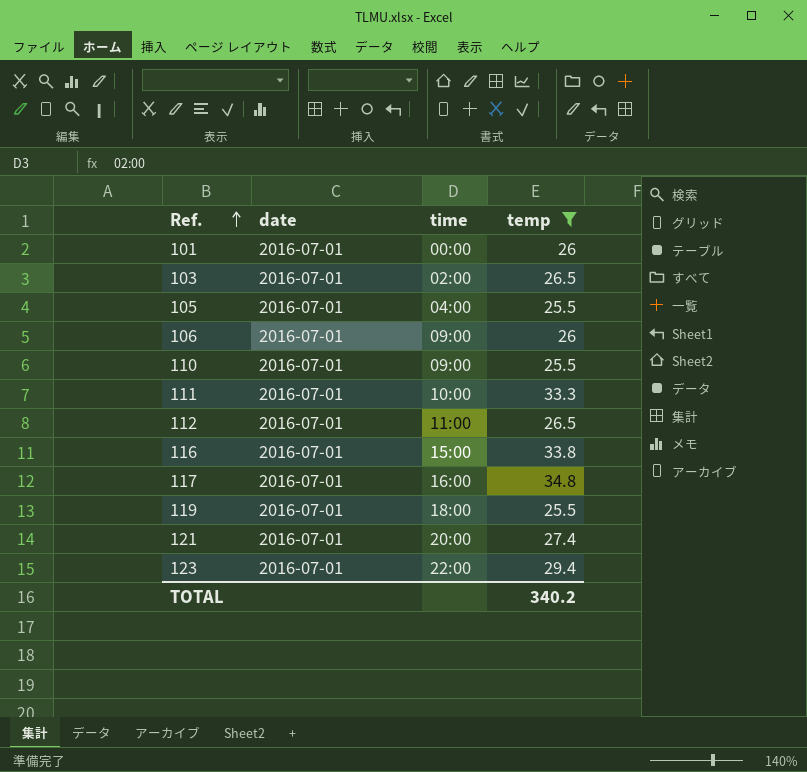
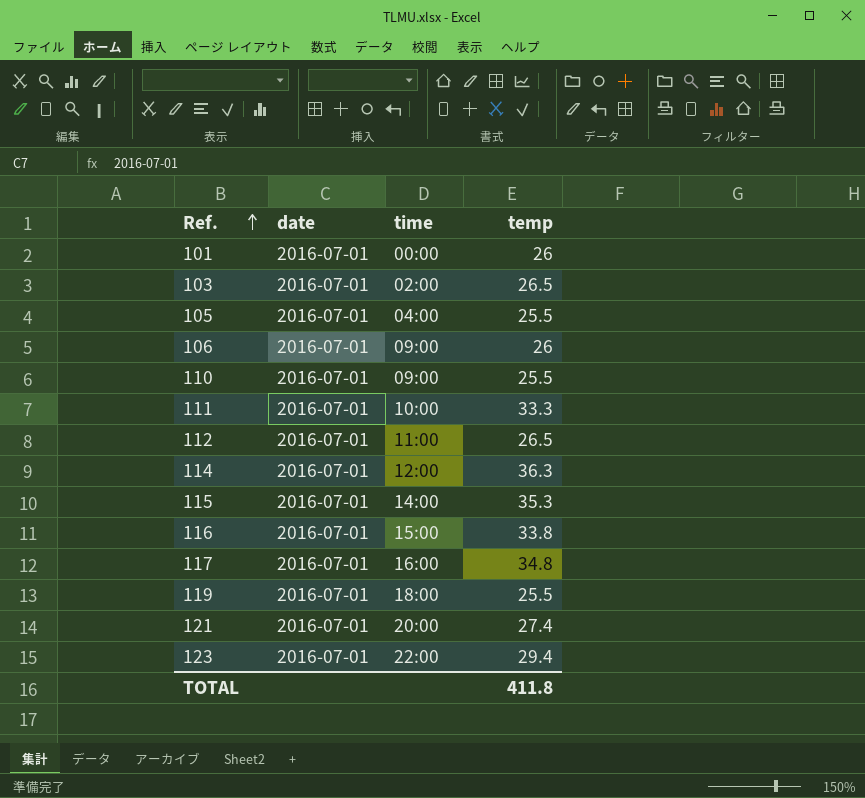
filter: temp <= 34.8 -> none
TOTAL | temp: 340.2 -> 411.8

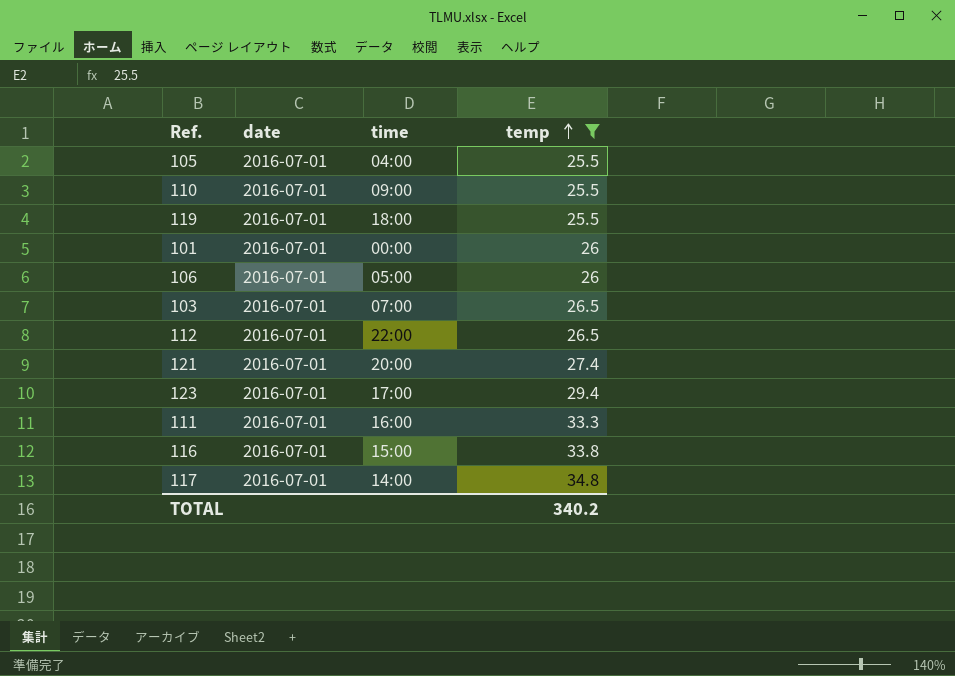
filter: none -> temp <= 34.8
row order: Ref. ascending -> temp ascending
106 | time: 09:00 -> 05:00
103 | time: 02:00 -> 07:00
112 | time: 11:00 -> 22:00
123 | time: 22:00 -> 17:00
111 | time: 10:00 -> 16:00
117 | time: 16:00 -> 14:00
TOTAL | temp: 411.8 -> 340.2

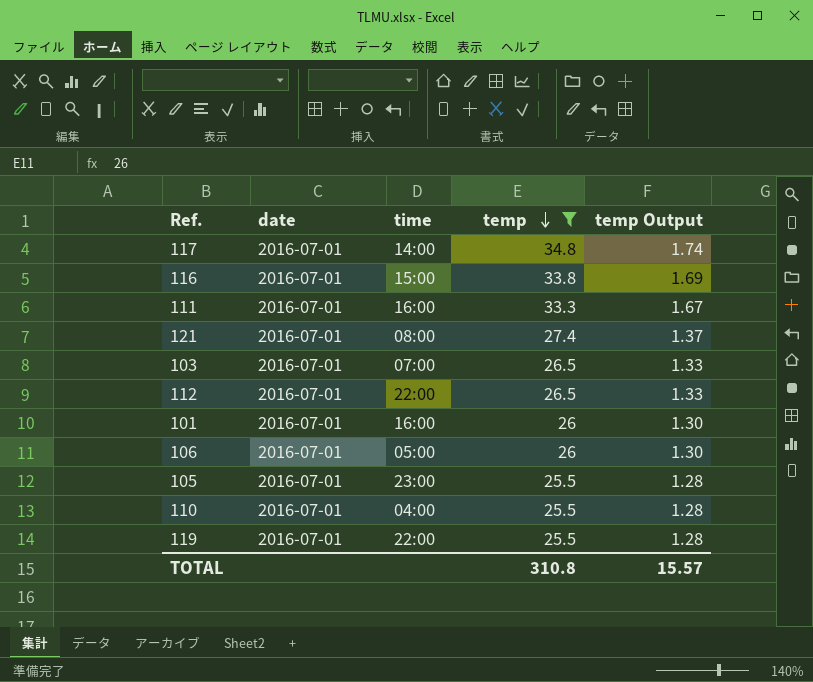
row order: temp ascending -> temp descending
column temp Output | formula: none -> [temp] * 0.05
row 123: 2016-07-01 | 17:00 | 29.4 -> none
121 | time: 20:00 -> 08:00
101 | time: 00:00 -> 16:00
105 | time: 04:00 -> 23:00
110 | time: 09:00 -> 04:00
119 | time: 18:00 -> 22:00
TOTAL | temp: 340.2 -> 310.8

